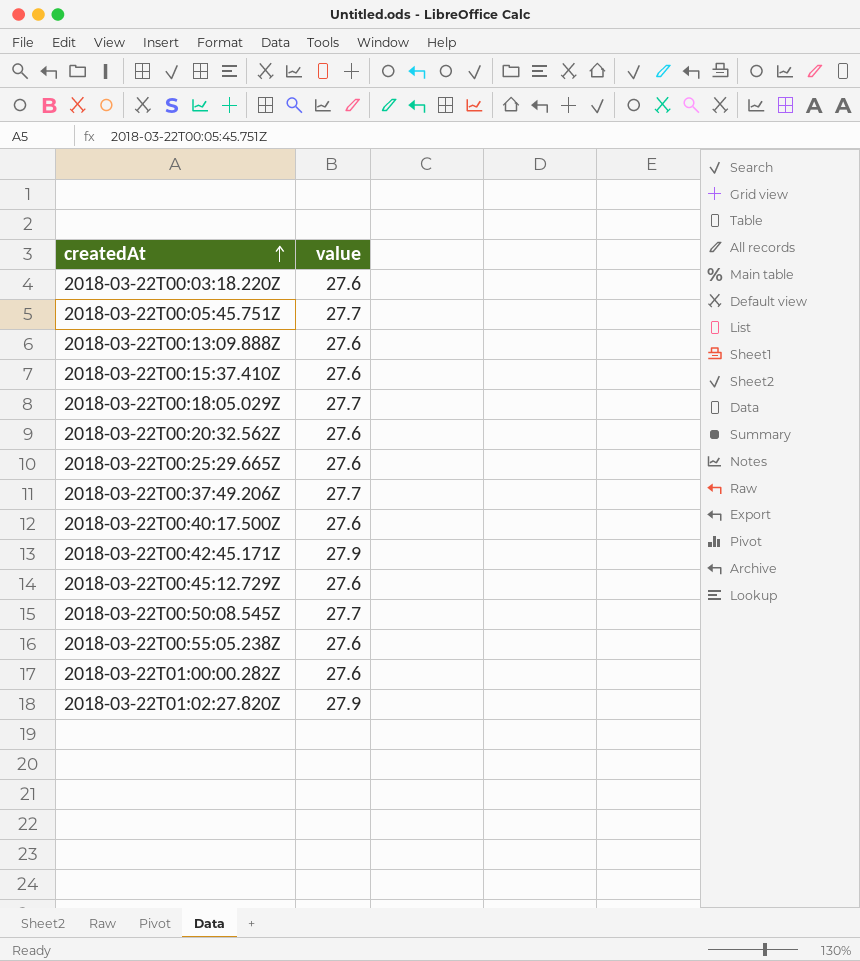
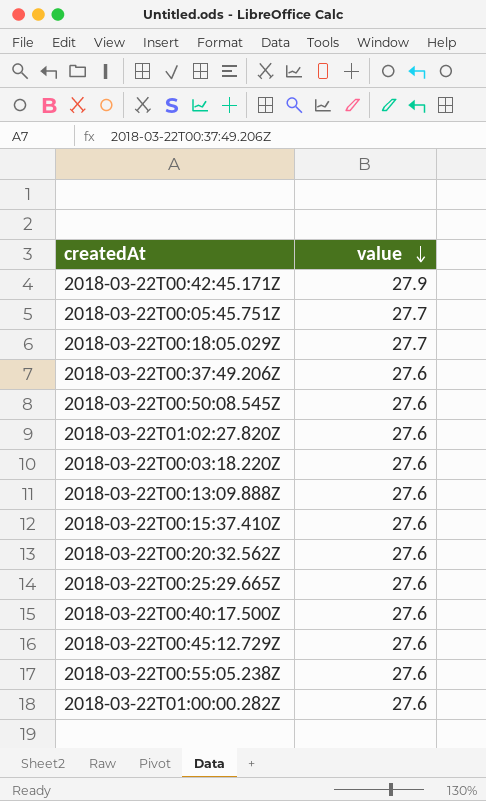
row order: createdAt ascending -> value descending
2018-03-22T00:37:49.206Z | value: 27.7 -> 27.6
2018-03-22T00:50:08.545Z | value: 27.7 -> 27.6
2018-03-22T01:02:27.820Z | value: 27.9 -> 27.6

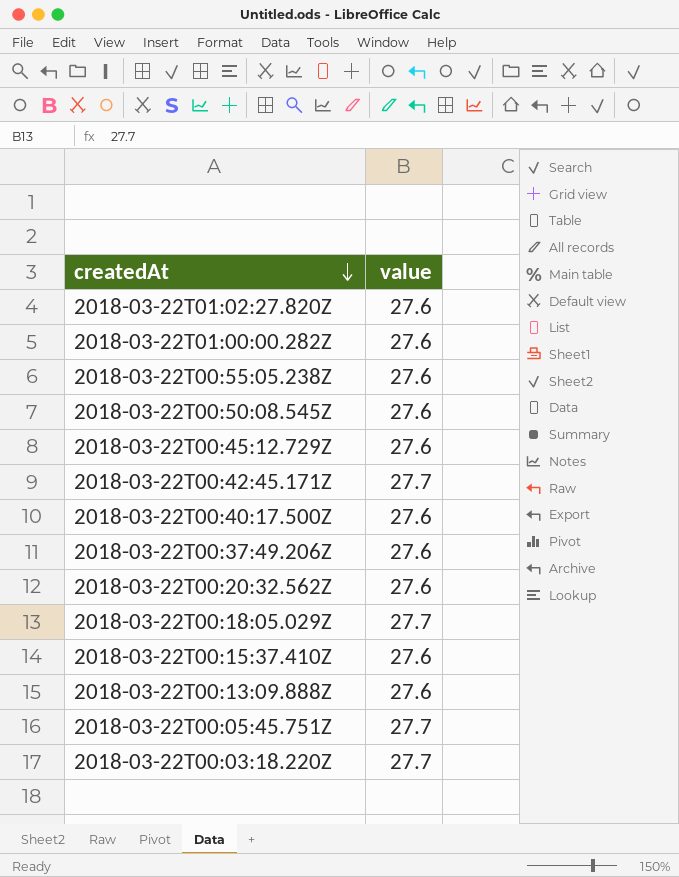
row order: value descending -> createdAt descending
row 2018-03-22T00:25:29.665Z: 27.6 -> none
2018-03-22T00:42:45.171Z | value: 27.9 -> 27.7
2018-03-22T00:03:18.220Z | value: 27.6 -> 27.7

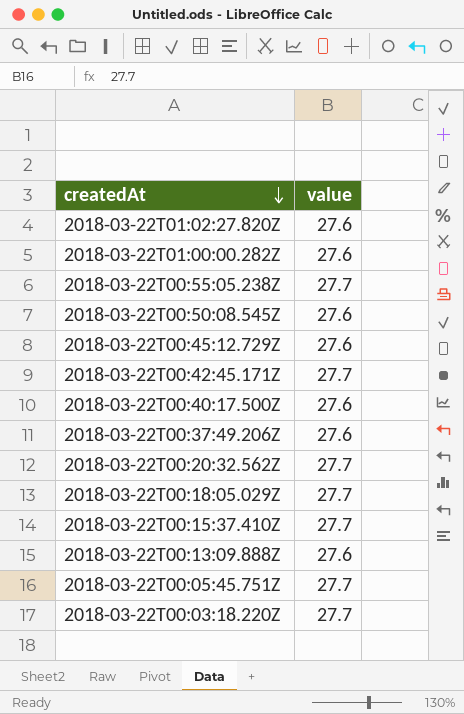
2018-03-22T00:55:05.238Z | value: 27.6 -> 27.7
2018-03-22T00:20:32.562Z | value: 27.6 -> 27.7
2018-03-22T00:15:37.410Z | value: 27.6 -> 27.7

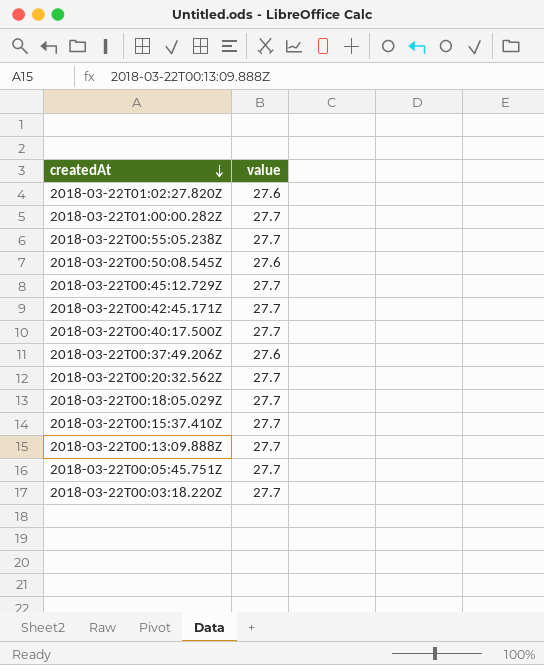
2018-03-22T01:00:00.282Z | value: 27.6 -> 27.7
2018-03-22T00:45:12.729Z | value: 27.6 -> 27.7
2018-03-22T00:40:17.500Z | value: 27.6 -> 27.7
2018-03-22T00:13:09.888Z | value: 27.6 -> 27.7

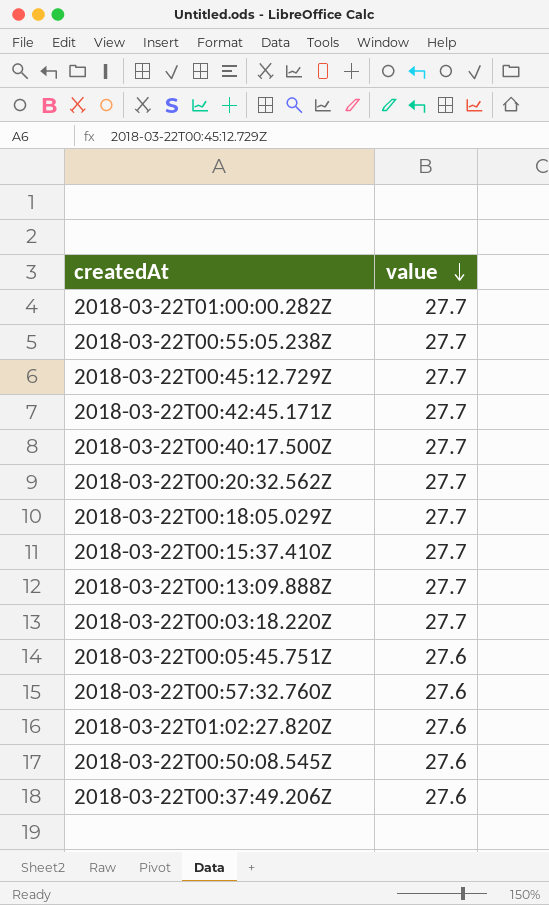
row order: createdAt descending -> value descending
2018-03-22T00:05:45.751Z | value: 27.7 -> 27.6
row 2018-03-22T00:57:32.760Z: none -> 27.6

